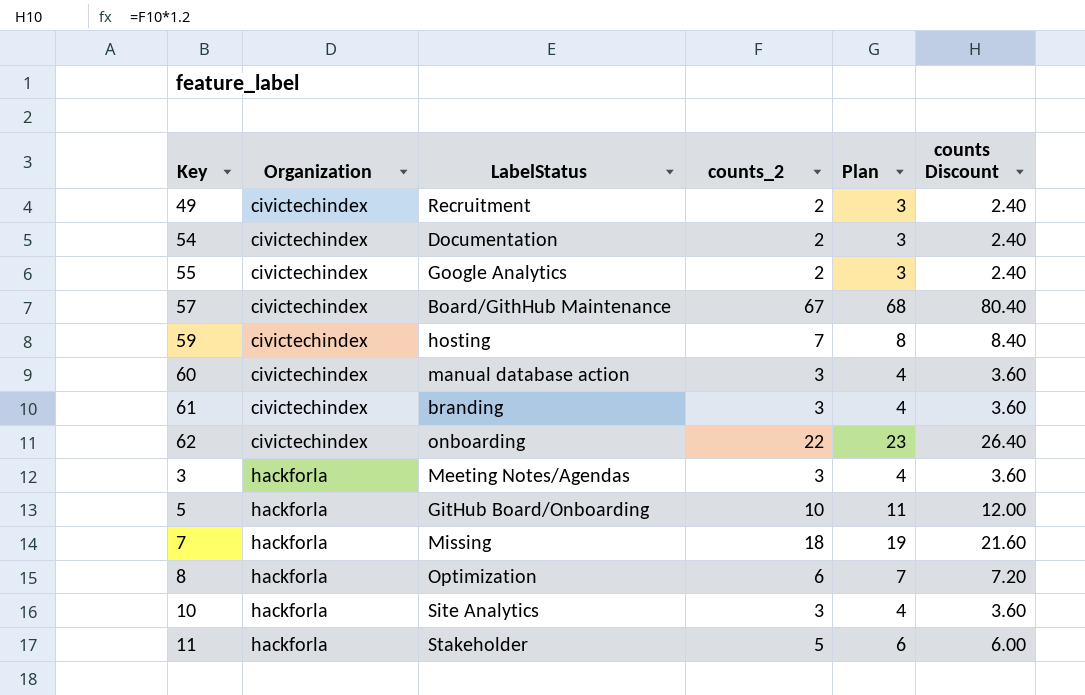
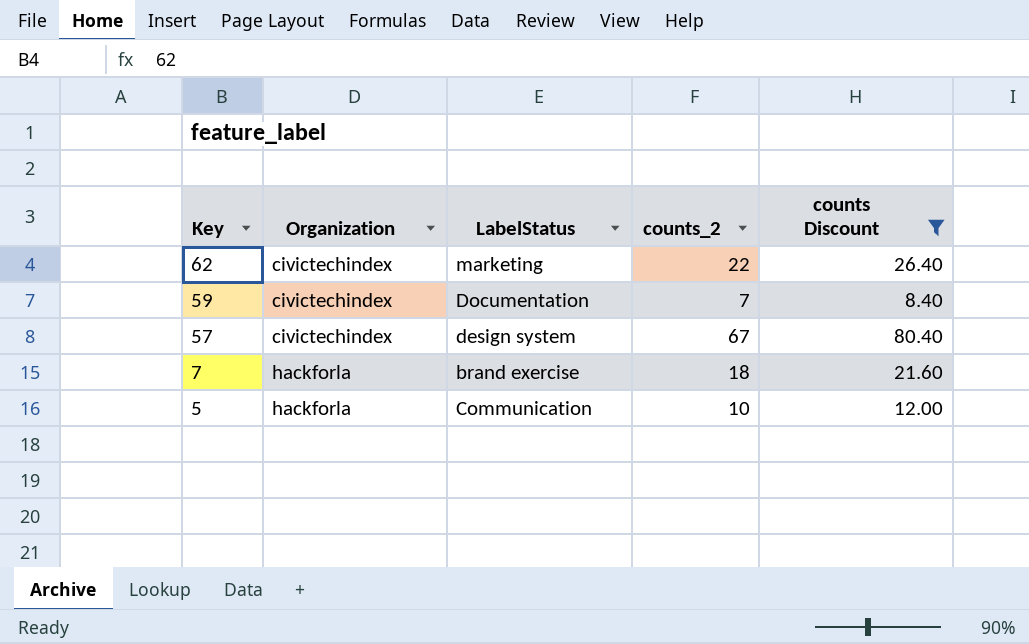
filter: none -> counts Discount >= 8.40
row order: Organization ascending -> Key descending
column Plan | formula: [counts_2] + 1 -> none
62 | LabelStatus: onboarding -> marketing
59 | LabelStatus: hosting -> Documentation
57 | LabelStatus: Board/GithHub Maintenance -> design system
7 | LabelStatus: Missing -> brand exercise
5 | LabelStatus: GitHub Board/Onboarding -> Communication

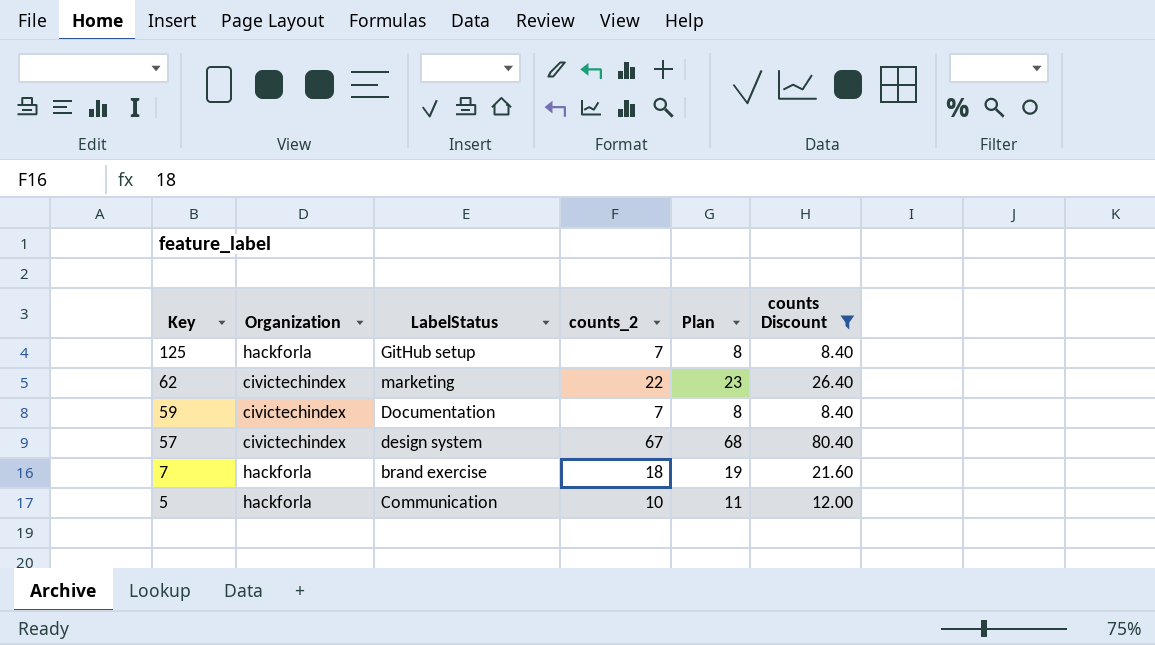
column Plan | formula: none -> [counts_2] + 1
row 125: none -> hackforla | GitHub setup | 7 | 8 | 8.40

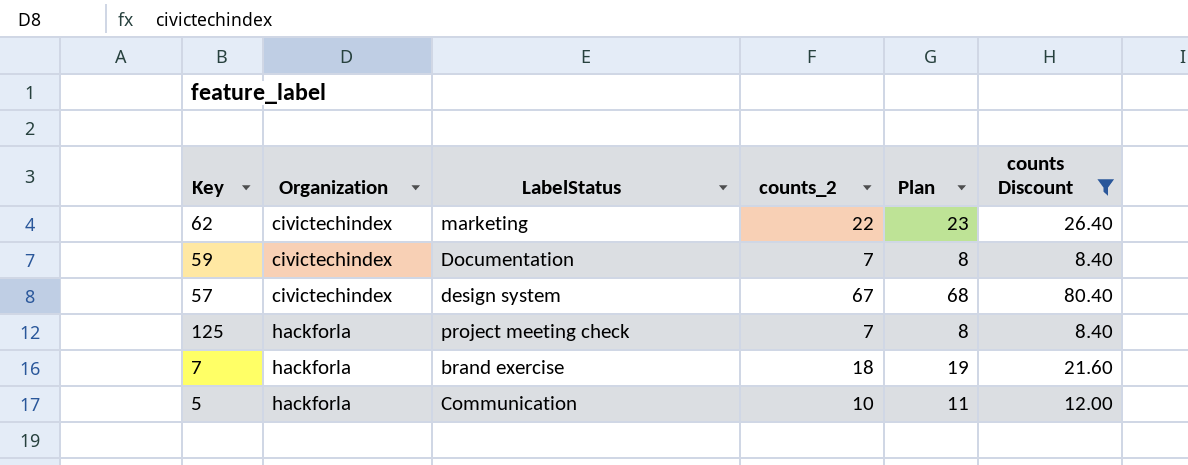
row order: Key descending -> Organization ascending
125 | LabelStatus: GitHub setup -> project meeting check

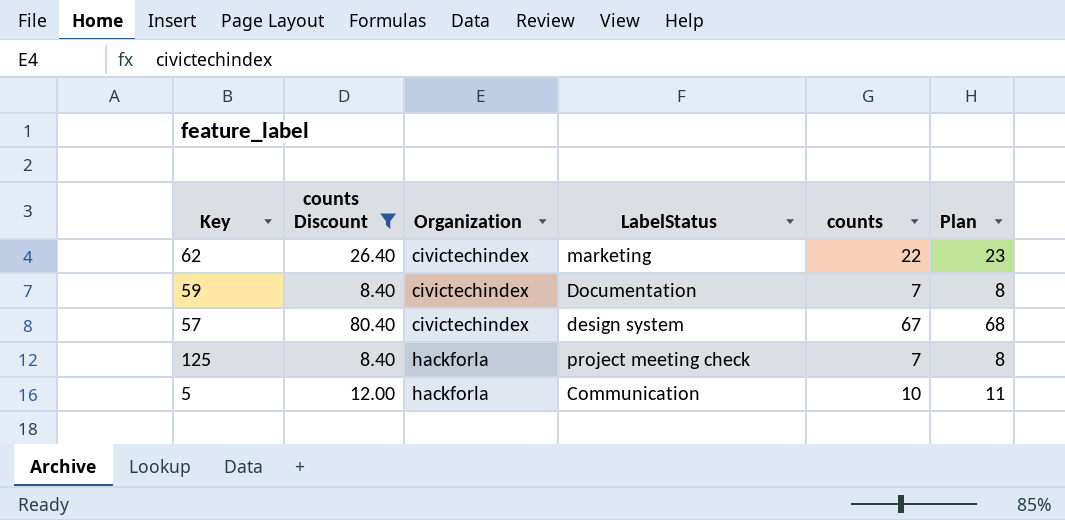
column counts Discount | position: 6 -> 2
column name: counts_2 -> counts
row 7: hackforla | brand exercise | 18 | 19 | 21.60 -> none

